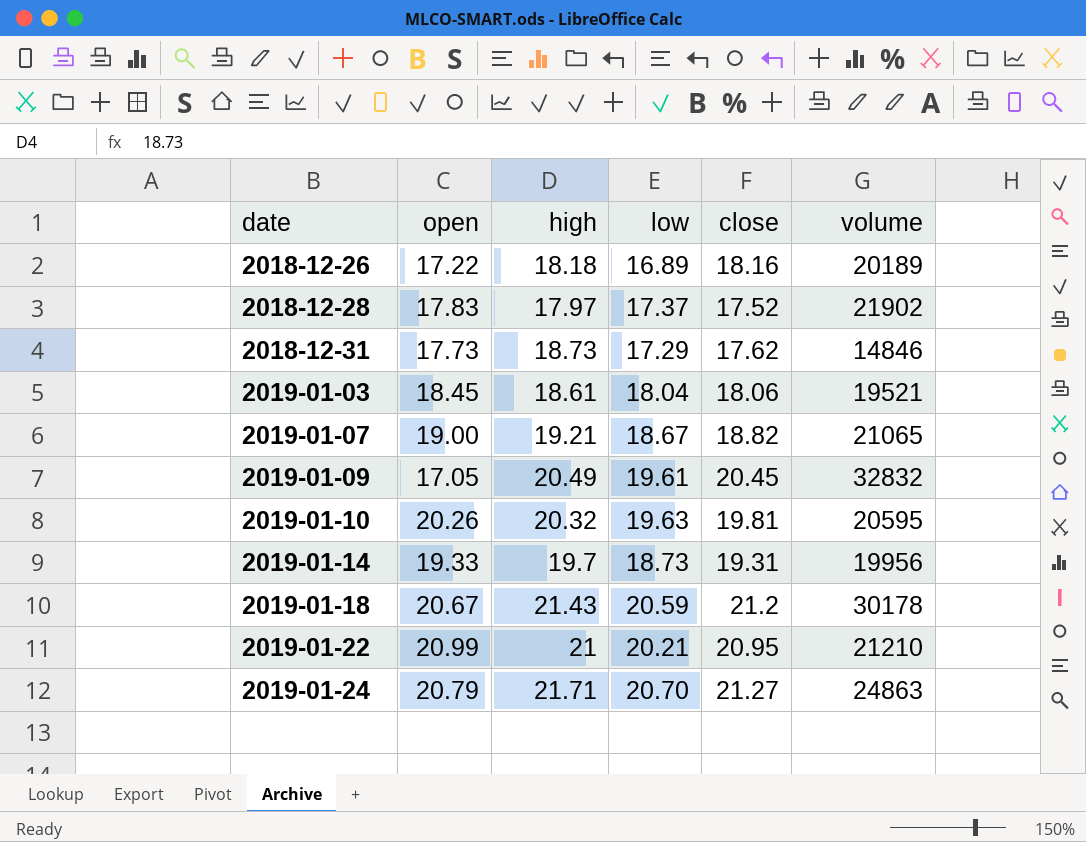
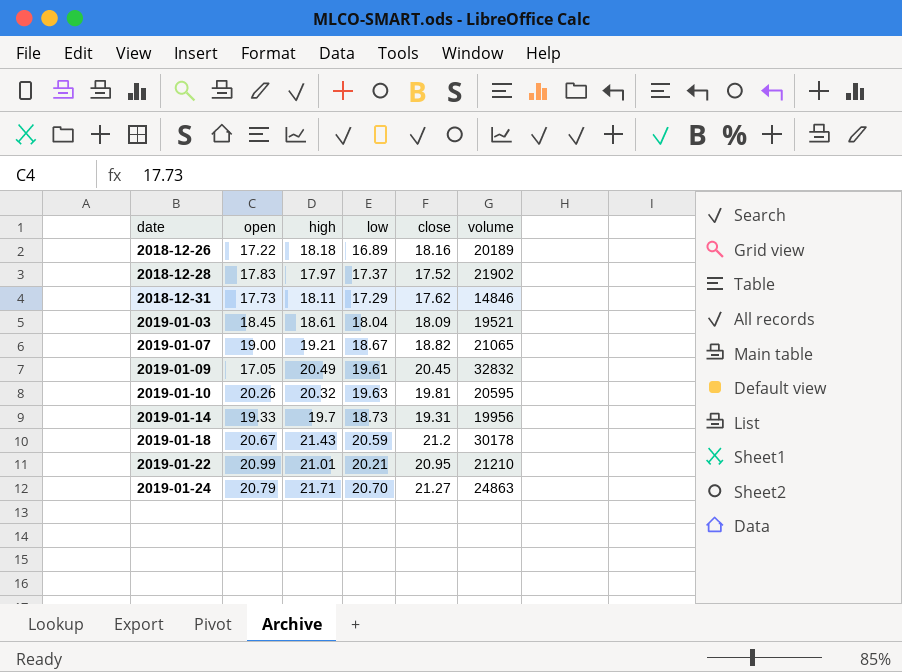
2018-12-31 | high: 18.73 -> 18.11
2019-01-03 | close: 18.06 -> 18.09
2019-01-22 | high: 21 -> 21.01

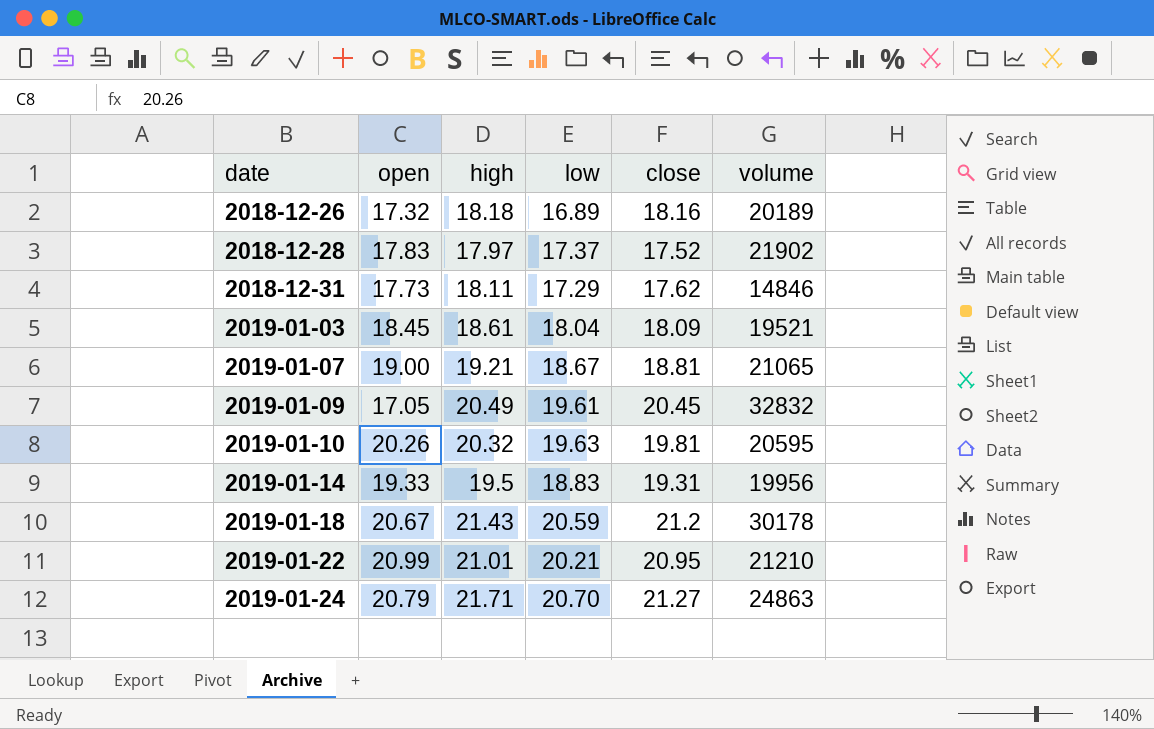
2018-12-26 | open: 17.22 -> 17.32
2019-01-07 | close: 18.82 -> 18.81
2019-01-14 | high: 19.7 -> 19.5
2019-01-14 | low: 18.73 -> 18.83

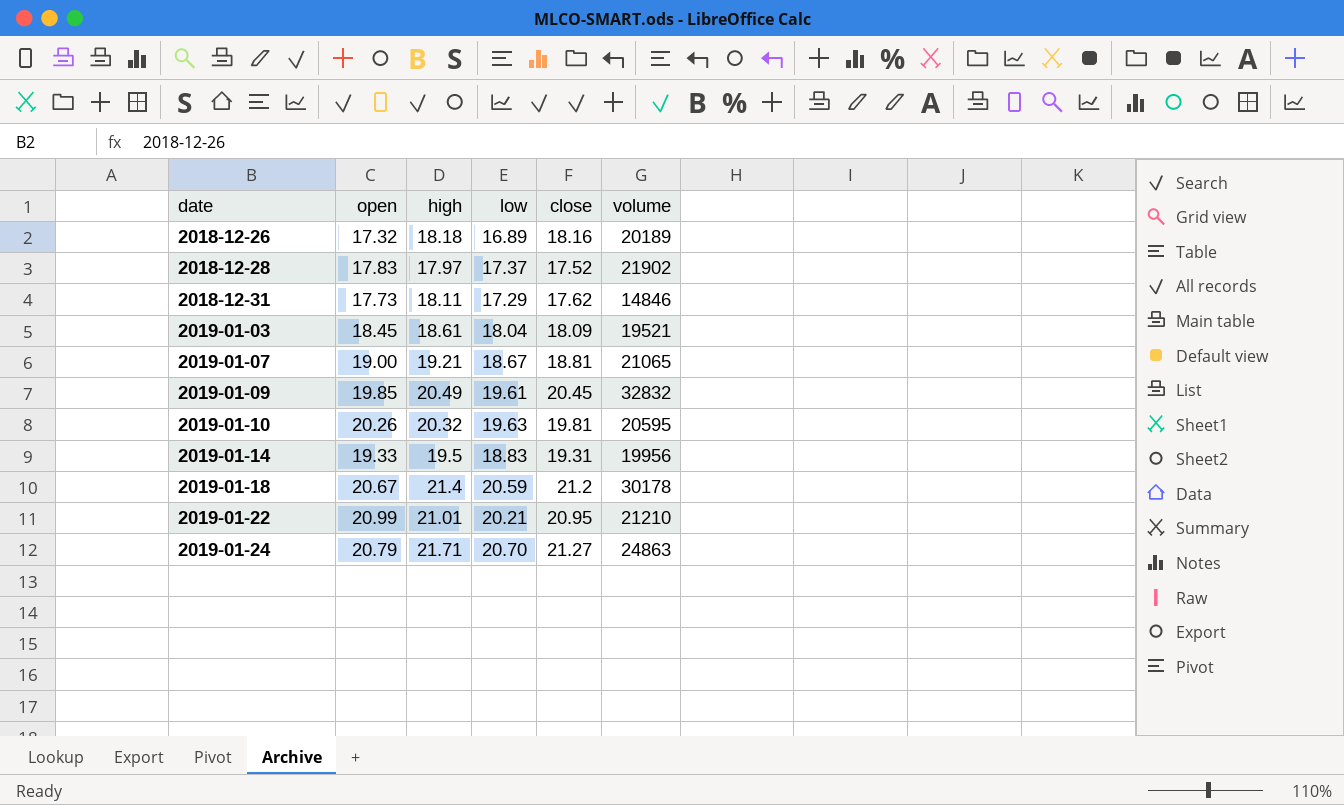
2019-01-09 | open: 17.05 -> 19.85
2019-01-18 | high: 21.43 -> 21.4

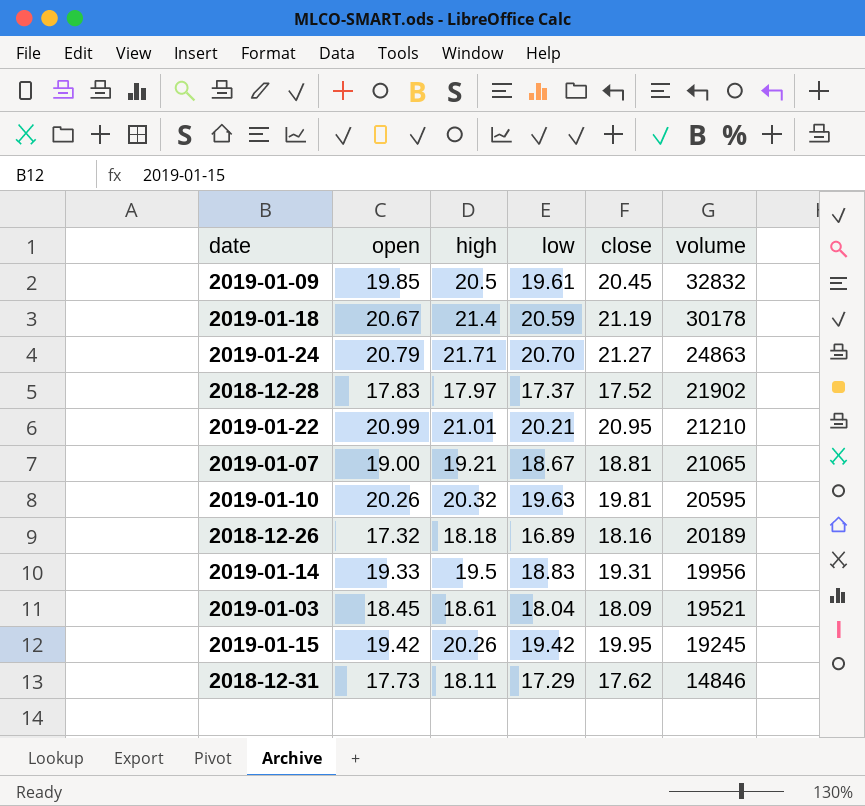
row order: date ascending -> volume descending
2019-01-09 | high: 20.49 -> 20.5
2019-01-18 | close: 21.2 -> 21.19
row 2019-01-15: none -> 19.42 | 20.26 | 19.42 | 19.95 | 19245

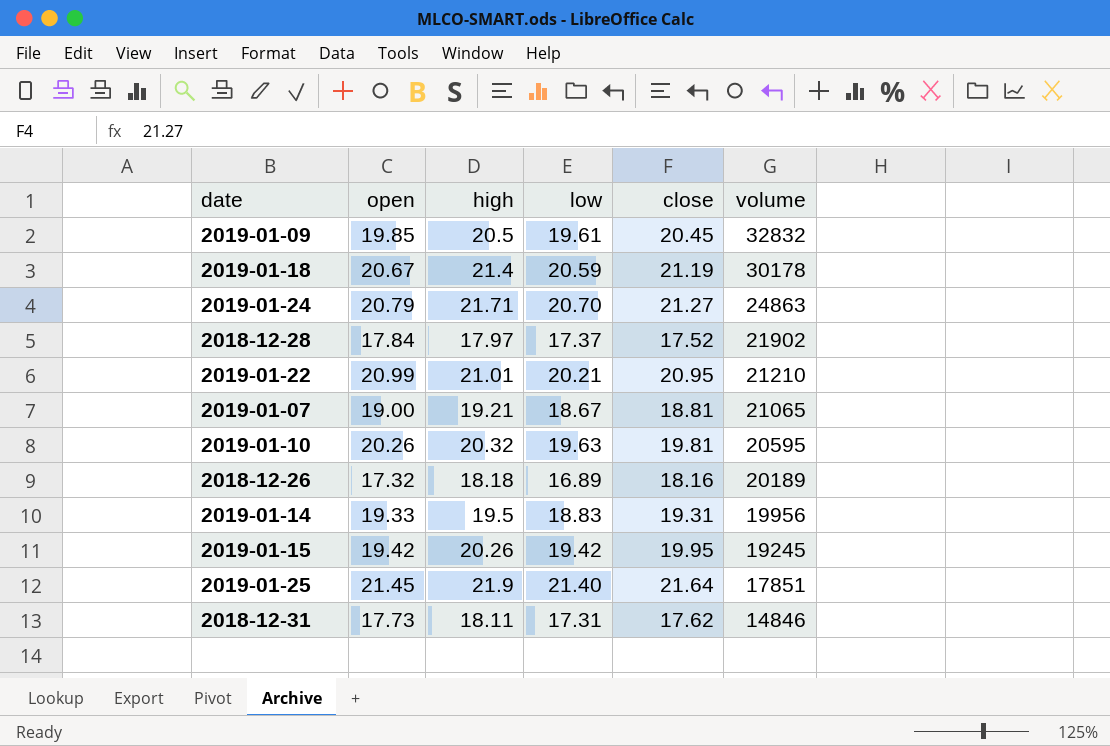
row 2019-01-03: 18.45 | 18.61 | 18.04 | 18.09 | 19521 -> none
2018-12-28 | open: 17.83 -> 17.84
row 2019-01-25: none -> 21.45 | 21.9 | 21.40 | 21.64 | 17851
2018-12-31 | low: 17.29 -> 17.31

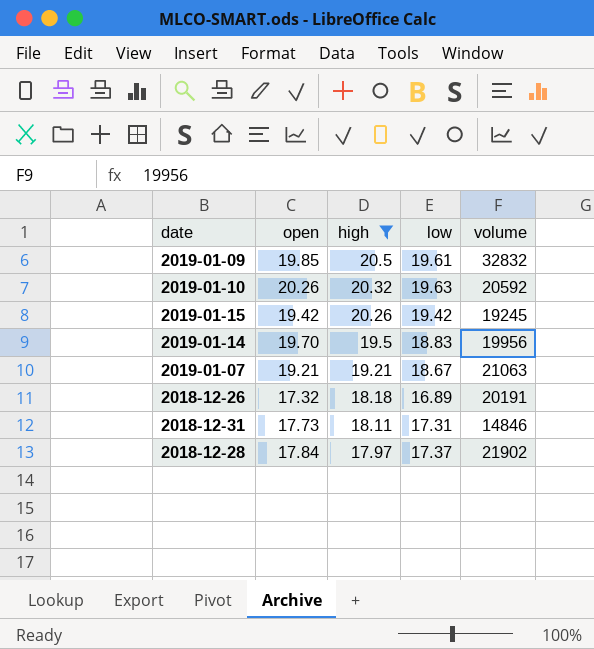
filter: none -> high <= 20.5
row order: volume descending -> high descending
column close | position: 5 -> none
2019-01-10 | volume: 20595 -> 20592
2019-01-14 | open: 19.33 -> 19.70
2019-01-07 | open: 19.00 -> 19.21
2019-01-07 | volume: 21065 -> 21063
2018-12-26 | volume: 20189 -> 20191

